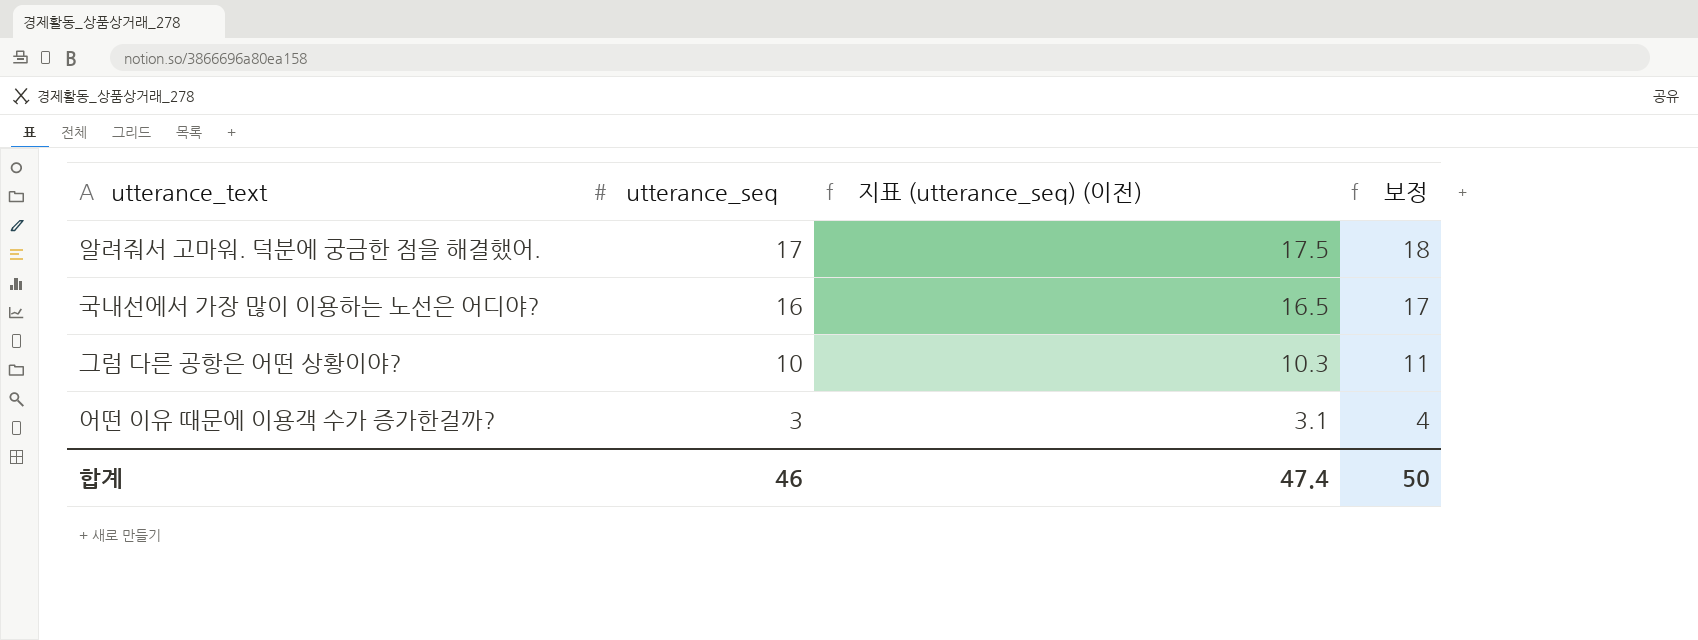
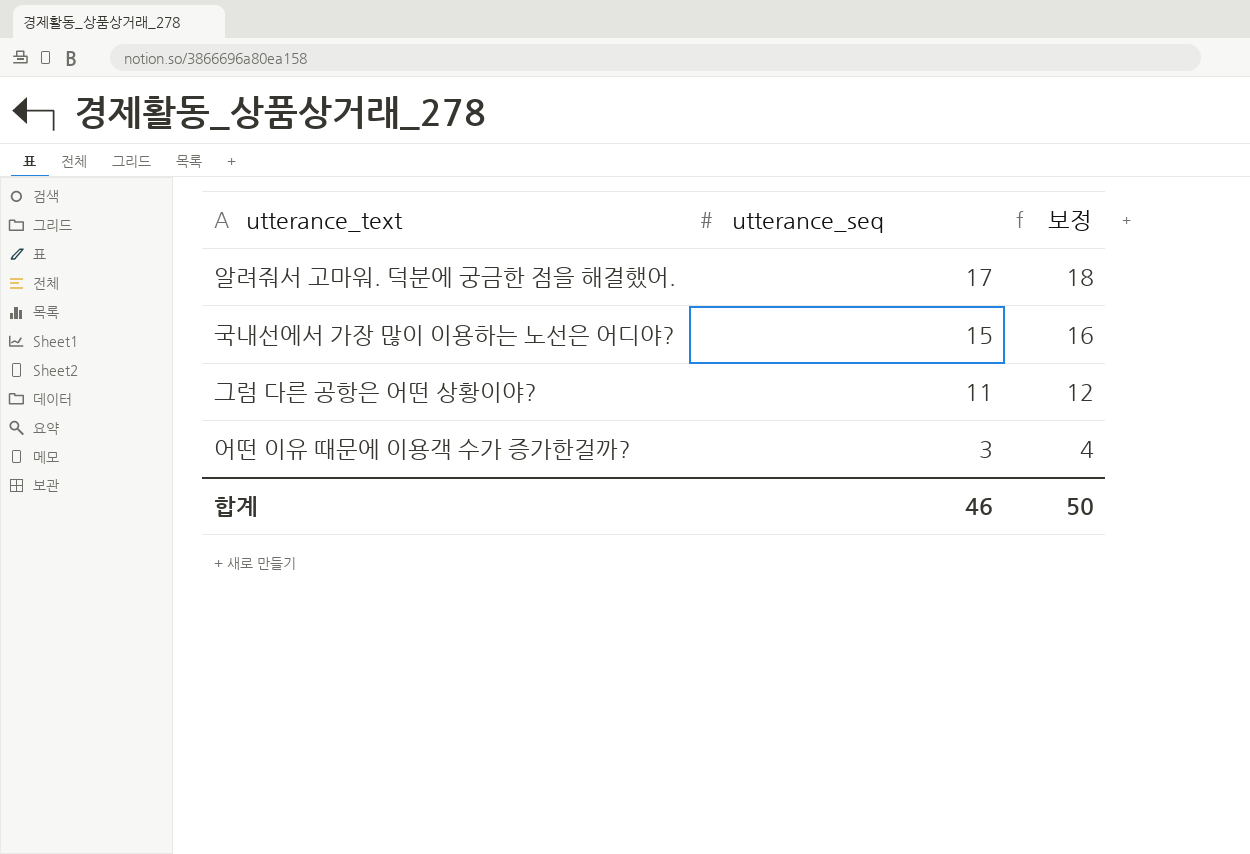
column 지표 (utterance_seq) (이전) | formula: [utterance_seq] * 1.03 -> none
국내선에서 가장 많이 이용하는 노선은 어디야? | utterance_seq: 16 -> 15
국내선에서 가장 많이 이용하는 노선은 어디야? | 보정: 17 -> 16
그럼 다른 공항은 어떤 상황이야? | utterance_seq: 10 -> 11
그럼 다른 공항은 어떤 상황이야? | 보정: 11 -> 12

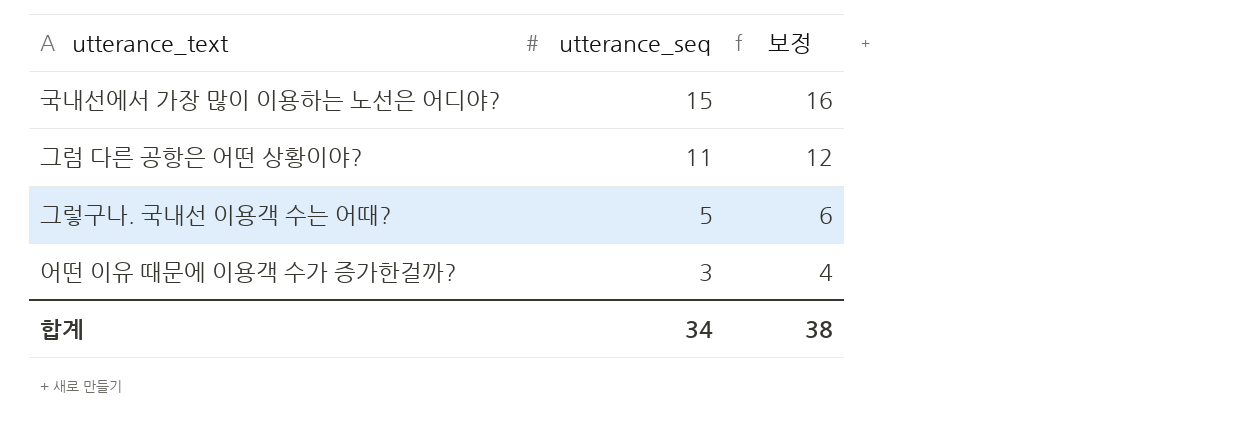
row 알려줘서 고마워. 덕분에 궁금한 점을 해결했어.: 17 | 18 -> none
row 그렇구나. 국내선 이용객 수는 어때?: none -> 5 | 6
합계 | utterance_seq: 46 -> 34
합계 | 보정: 50 -> 38

